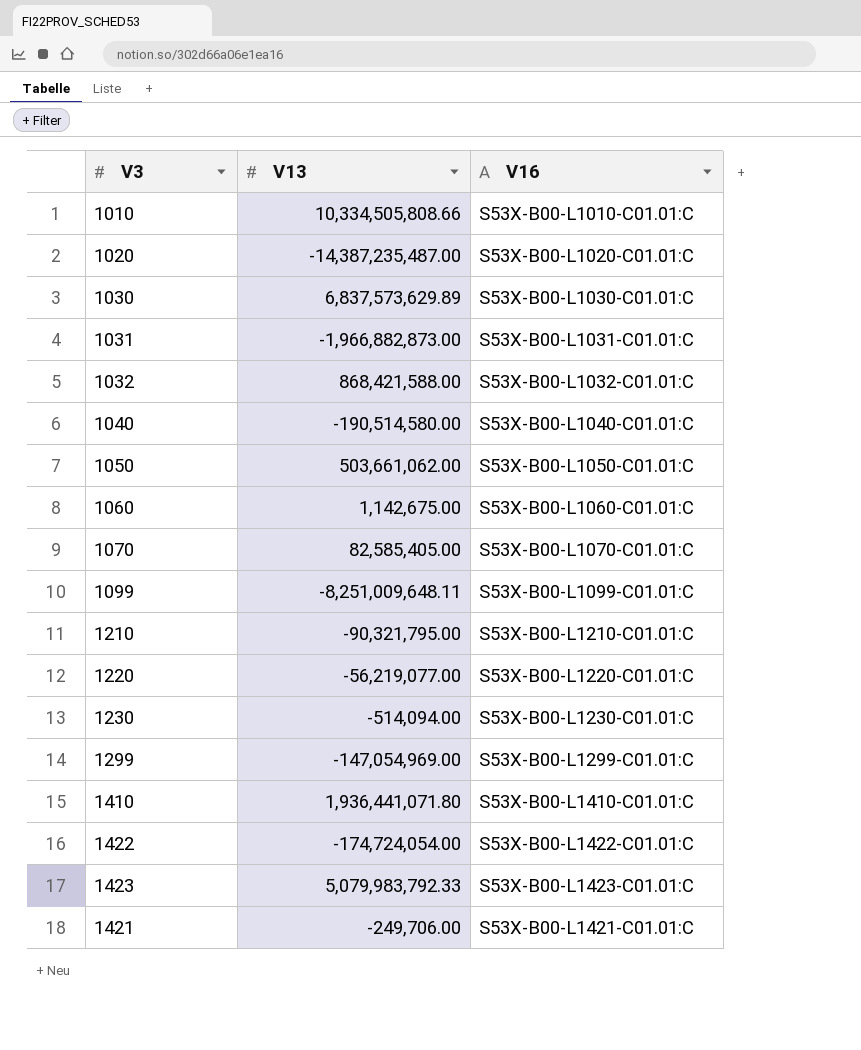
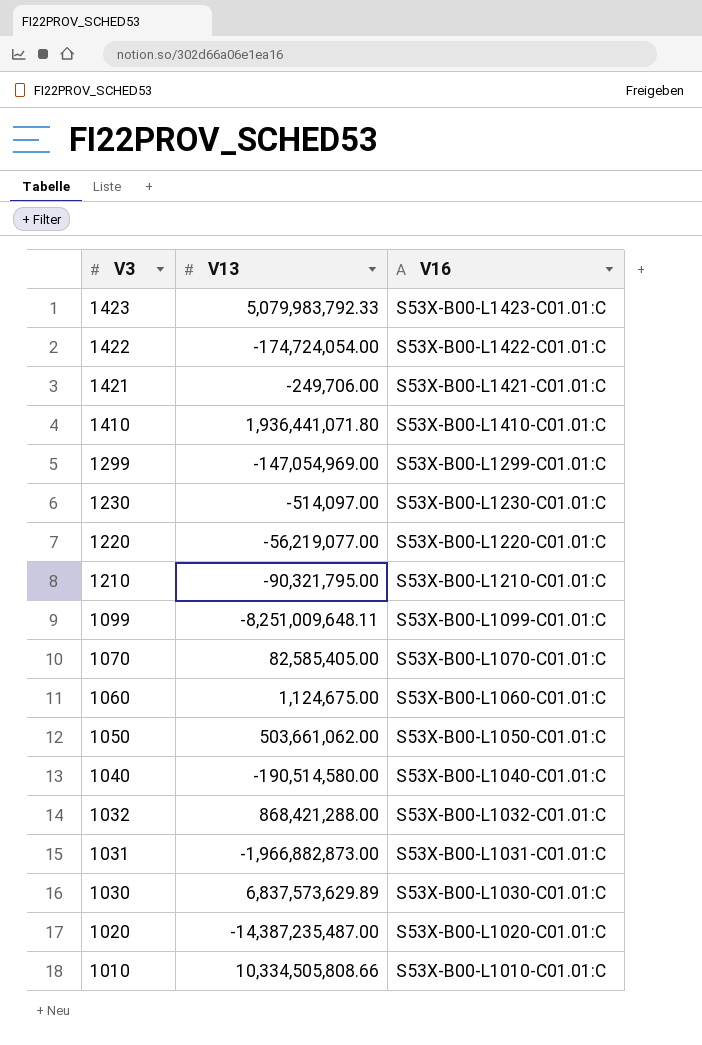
row order: none -> V3 descending
1230 | V13: -514,094.00 -> -514,097.00
1060 | V13: 1,142,675.00 -> 1,124,675.00
1032 | V13: 868,421,588.00 -> 868,421,288.00

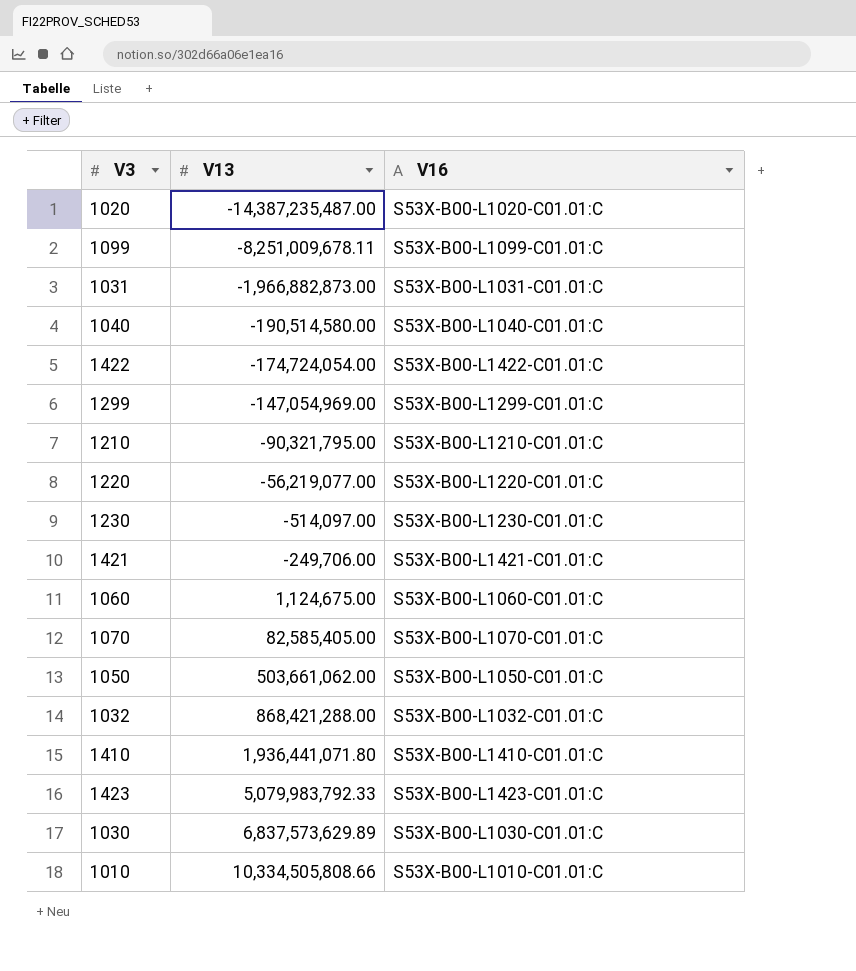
row order: V3 descending -> V13 ascending
1099 | V13: -8,251,009,648.11 -> -8,251,009,678.11

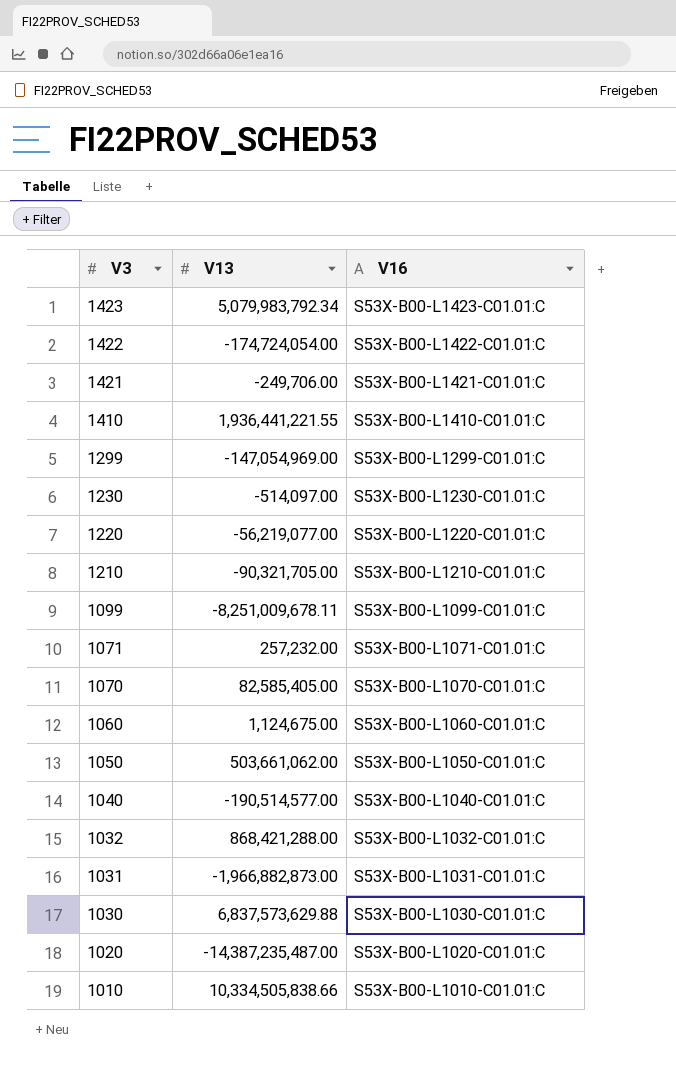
row order: V13 ascending -> V3 descending
1423 | V13: 5,079,983,792.33 -> 5,079,983,792.34
1410 | V13: 1,936,441,071.80 -> 1,936,441,221.55
1210 | V13: -90,321,795.00 -> -90,321,705.00
row 1071: none -> 257,232.00 | S53X-B00-L1071-C01.01:C
1040 | V13: -190,514,580.00 -> -190,514,577.00
1030 | V13: 6,837,573,629.89 -> 6,837,573,629.88
1010 | V13: 10,334,505,808.66 -> 10,334,505,838.66

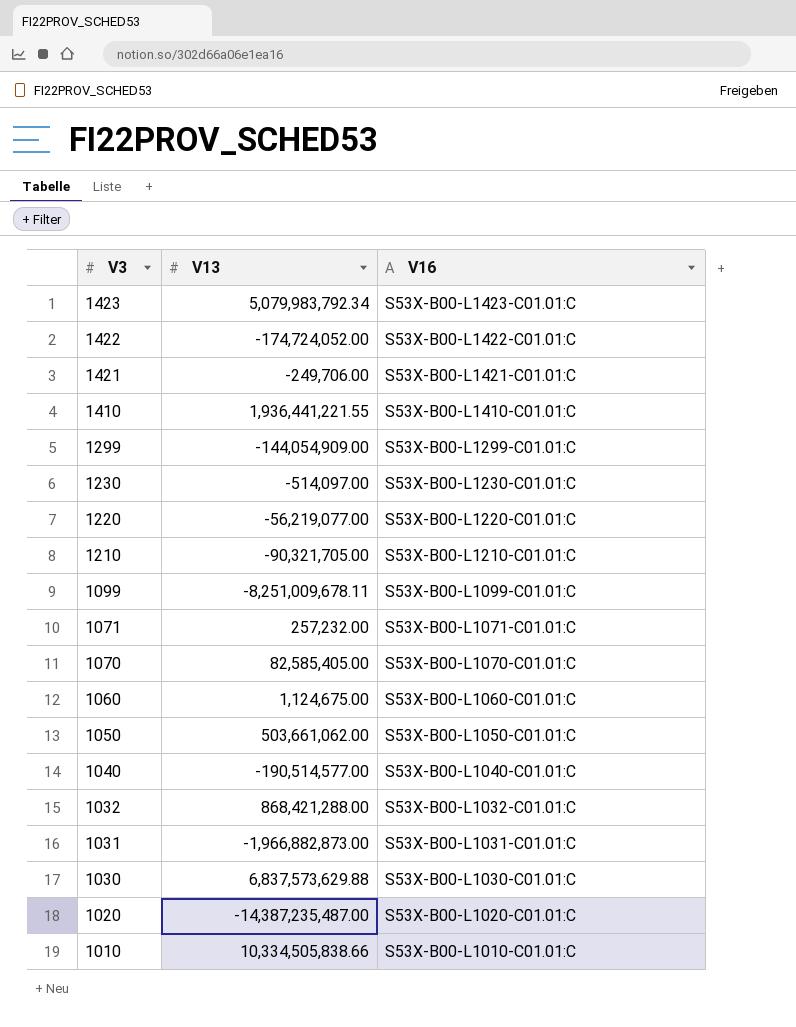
1422 | V13: -174,724,054.00 -> -174,724,052.00
1299 | V13: -147,054,969.00 -> -144,054,909.00

